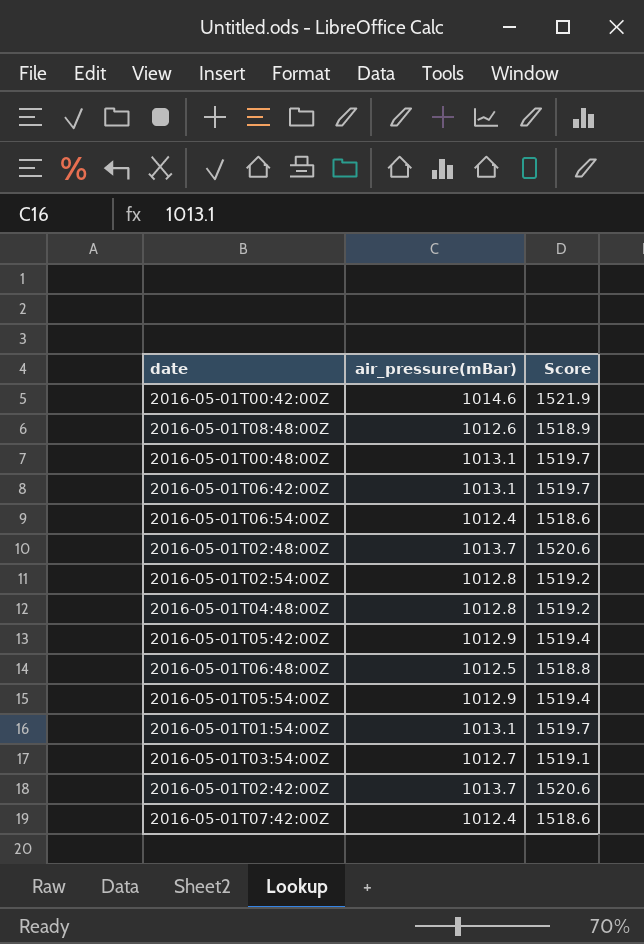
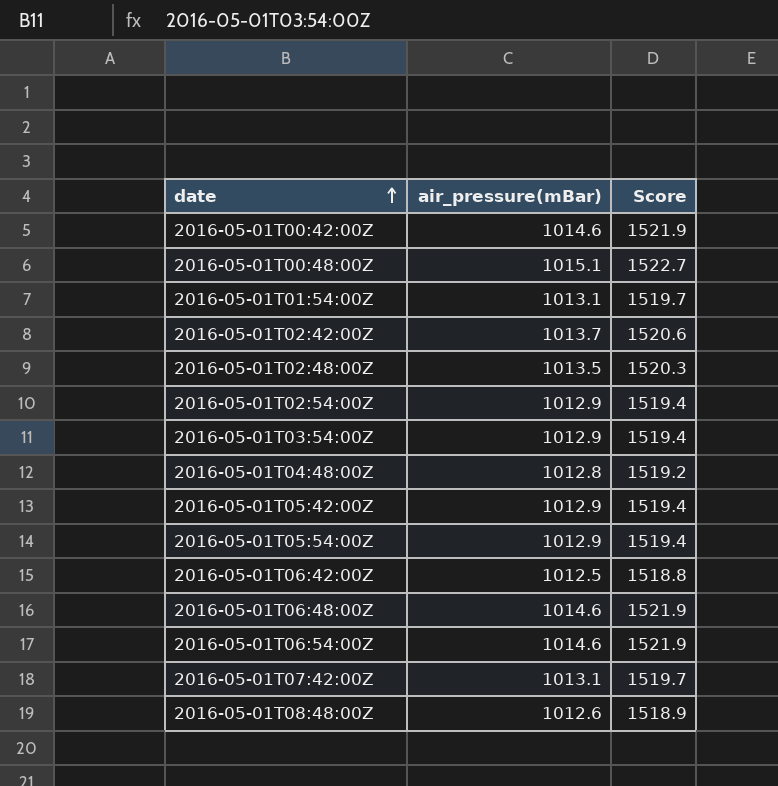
row order: none -> date ascending
2016-05-01T00:48:00Z | air_pressure(mBar): 1013.1 -> 1015.1
2016-05-01T00:48:00Z | Score: 1519.7 -> 1522.7
2016-05-01T02:48:00Z | air_pressure(mBar): 1013.7 -> 1013.5
2016-05-01T02:48:00Z | Score: 1520.6 -> 1520.3
2016-05-01T02:54:00Z | air_pressure(mBar): 1012.8 -> 1012.9
2016-05-01T02:54:00Z | Score: 1519.2 -> 1519.4
2016-05-01T03:54:00Z | air_pressure(mBar): 1012.7 -> 1012.9
2016-05-01T03:54:00Z | Score: 1519.1 -> 1519.4
2016-05-01T06:42:00Z | air_pressure(mBar): 1013.1 -> 1012.5
2016-05-01T06:42:00Z | Score: 1519.7 -> 1518.8
2016-05-01T06:48:00Z | air_pressure(mBar): 1012.5 -> 1014.6
2016-05-01T06:48:00Z | Score: 1518.8 -> 1521.9
2016-05-01T06:54:00Z | air_pressure(mBar): 1012.4 -> 1014.6
2016-05-01T06:54:00Z | Score: 1518.6 -> 1521.9
2016-05-01T07:42:00Z | air_pressure(mBar): 1012.4 -> 1013.1
2016-05-01T07:42:00Z | Score: 1518.6 -> 1519.7

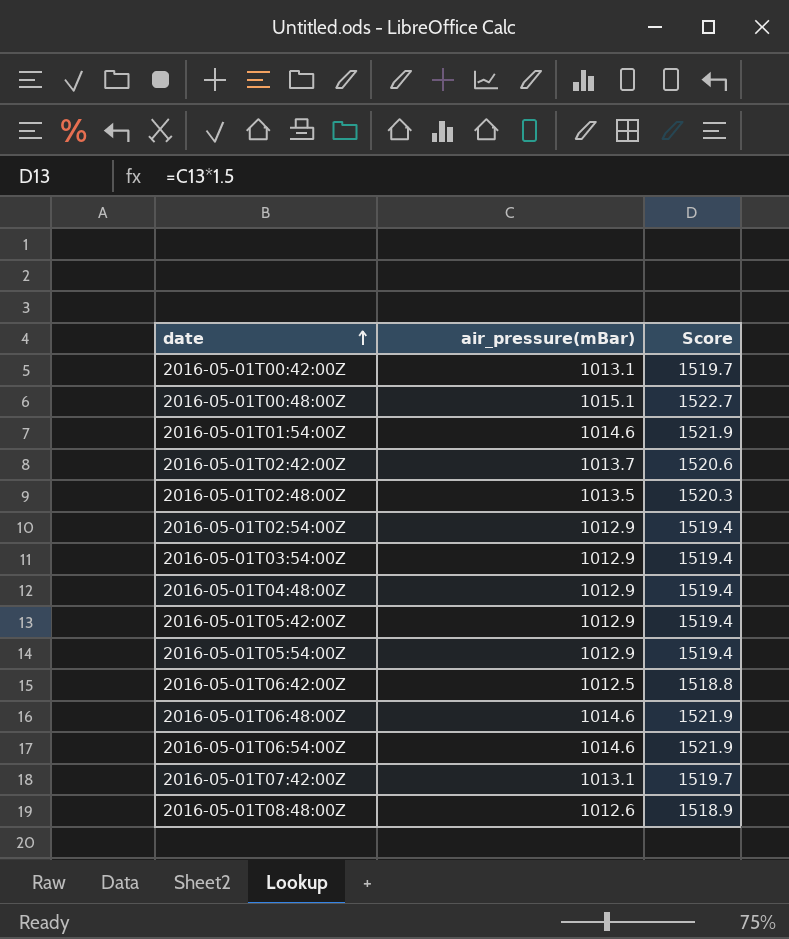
2016-05-01T00:42:00Z | air_pressure(mBar): 1014.6 -> 1013.1
2016-05-01T00:42:00Z | Score: 1521.9 -> 1519.7
2016-05-01T01:54:00Z | air_pressure(mBar): 1013.1 -> 1014.6
2016-05-01T01:54:00Z | Score: 1519.7 -> 1521.9
2016-05-01T04:48:00Z | air_pressure(mBar): 1012.8 -> 1012.9
2016-05-01T04:48:00Z | Score: 1519.2 -> 1519.4

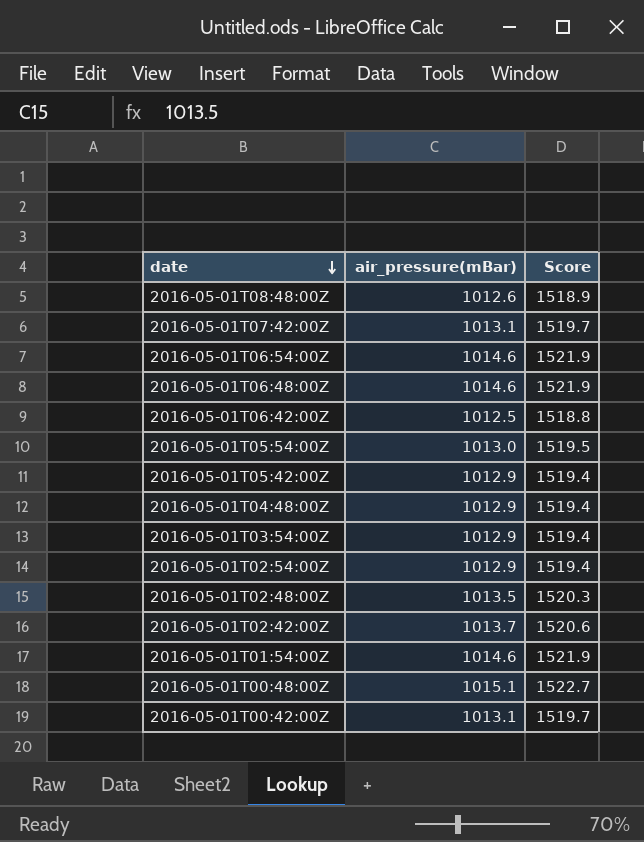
row order: date ascending -> date descending
2016-05-01T05:54:00Z | air_pressure(mBar): 1012.9 -> 1013.0
2016-05-01T05:54:00Z | Score: 1519.4 -> 1519.5

